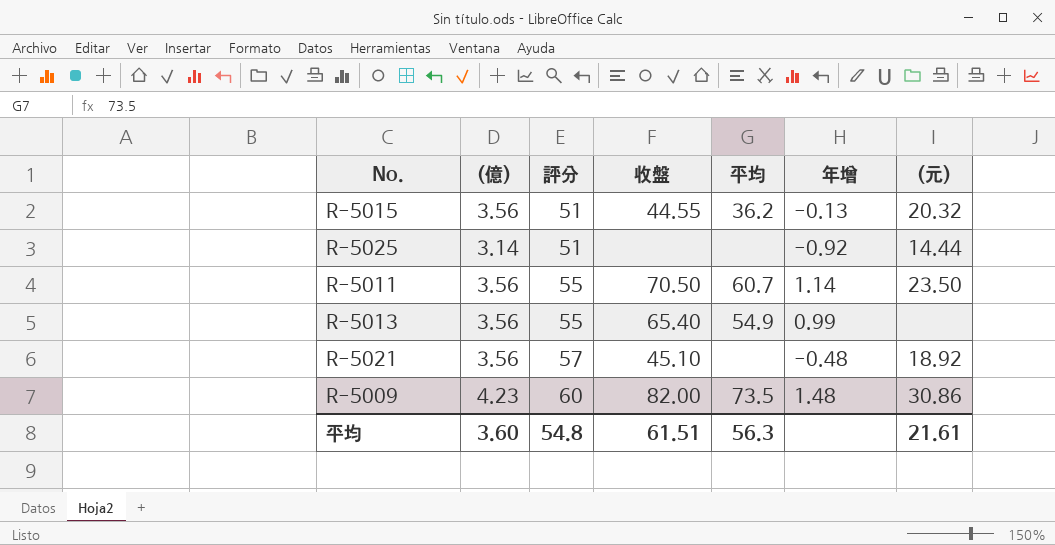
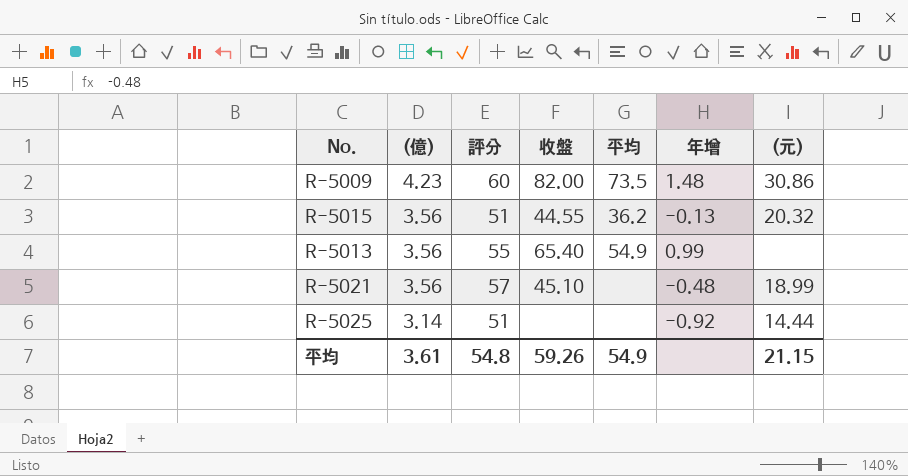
row order: 評分 ascending -> (億) descending
row R-5011: 3.56 | 55 | 70.50 | 60.7 | 1.14 | 23.50 -> none
R-5021 | (元): 18.92 -> 18.99
平均 | (億): 3.60 -> 3.61
平均 | 收盤: 61.51 -> 59.26
平均 | 平均: 56.3 -> 54.9
平均 | (元): 21.61 -> 21.15

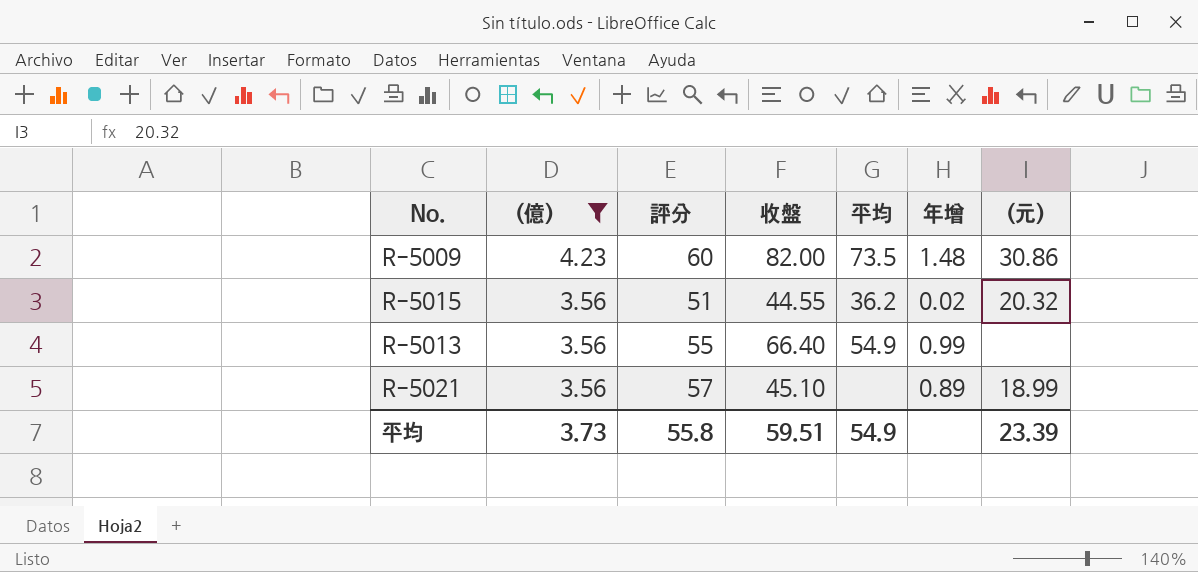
filter: none -> (億) != 3.14
R-5015 | 年增: -0.13 -> 0.02
R-5013 | 收盤: 65.40 -> 66.40
R-5021 | 年增: -0.48 -> 0.89
平均 | (億): 3.61 -> 3.73
平均 | 評分: 54.8 -> 55.8
平均 | 收盤: 59.26 -> 59.51
平均 | (元): 21.15 -> 23.39

